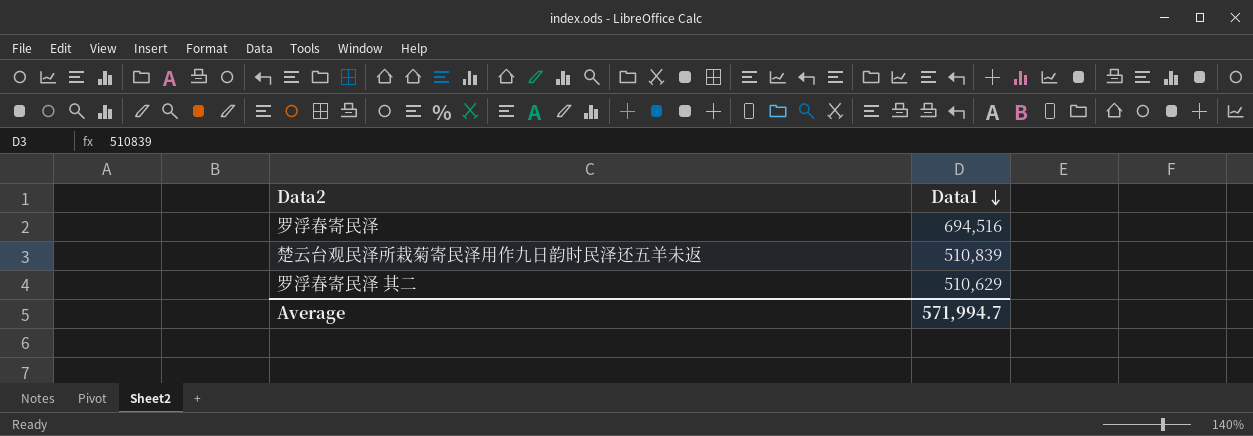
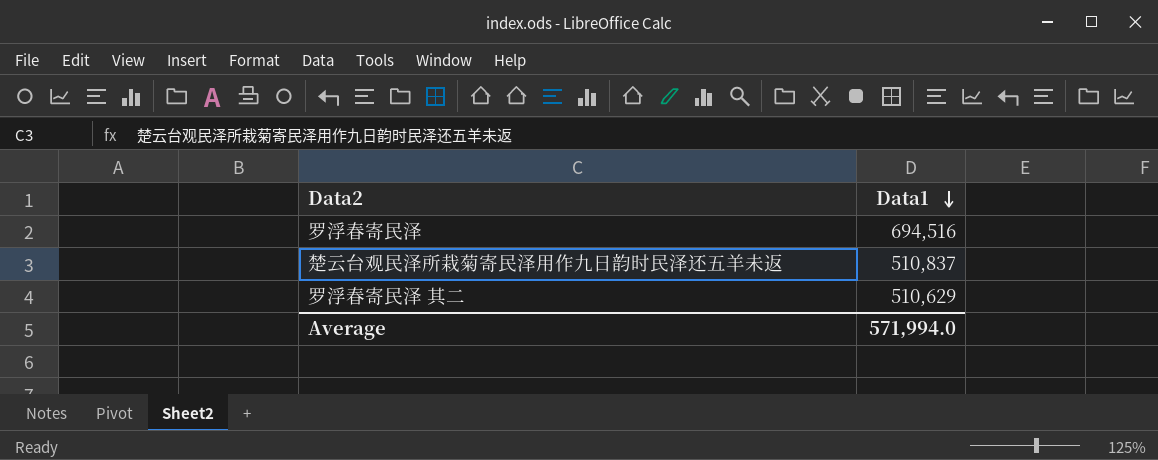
楚云台观民泽所栽菊寄民泽用作九日韵时民泽还五羊未返 | Data1: 510,839 -> 510,837
Average | Data1: 571,994.7 -> 571,994.0

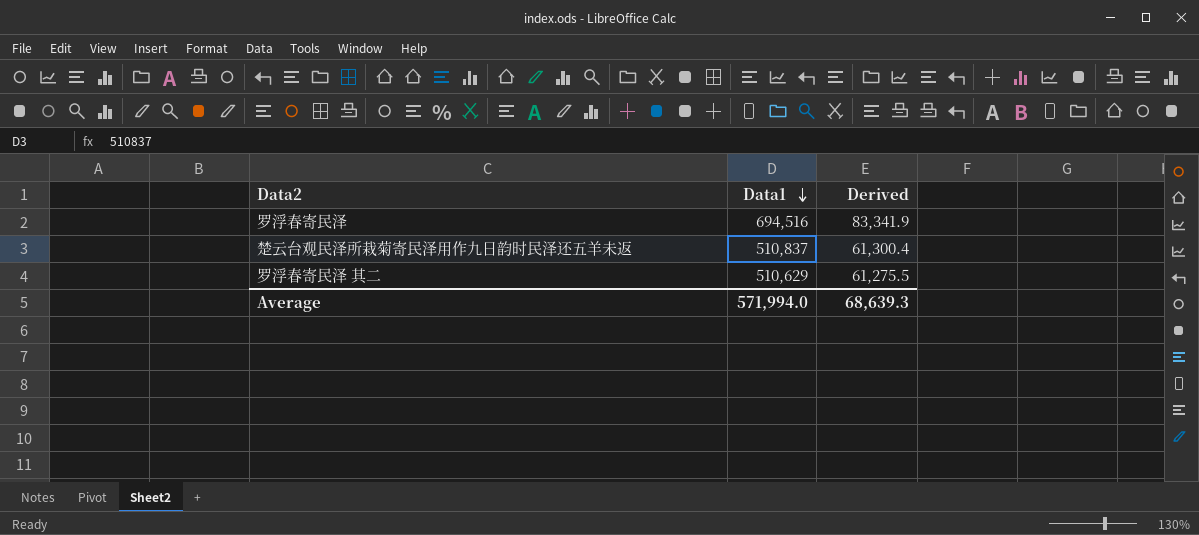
column Derived | formula: none -> [Data1] * 0.12

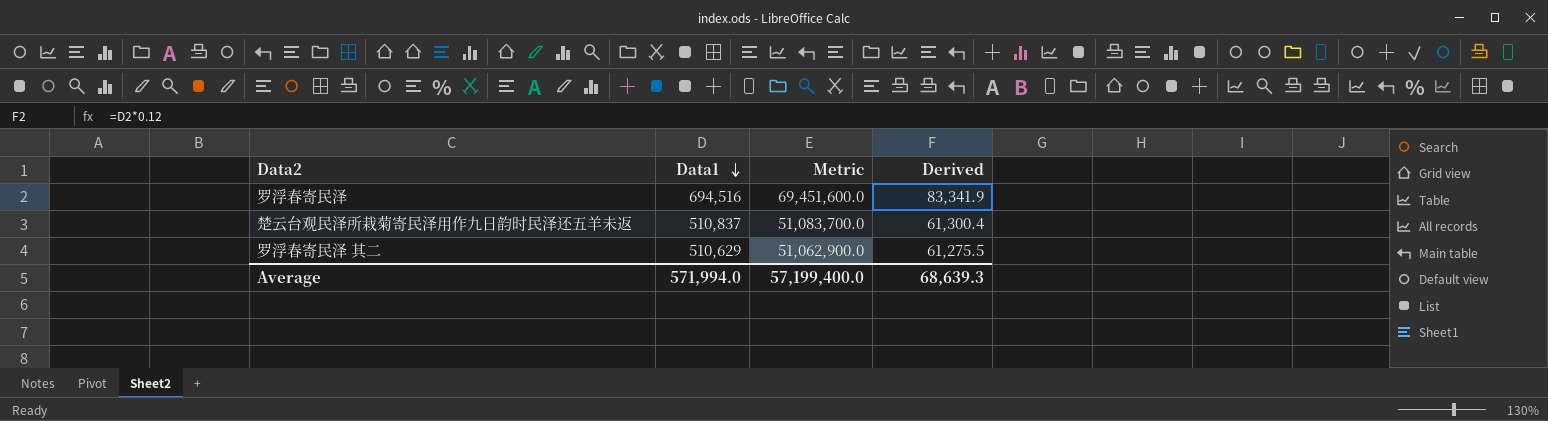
column Metric | formula: none -> [Data1] * 100

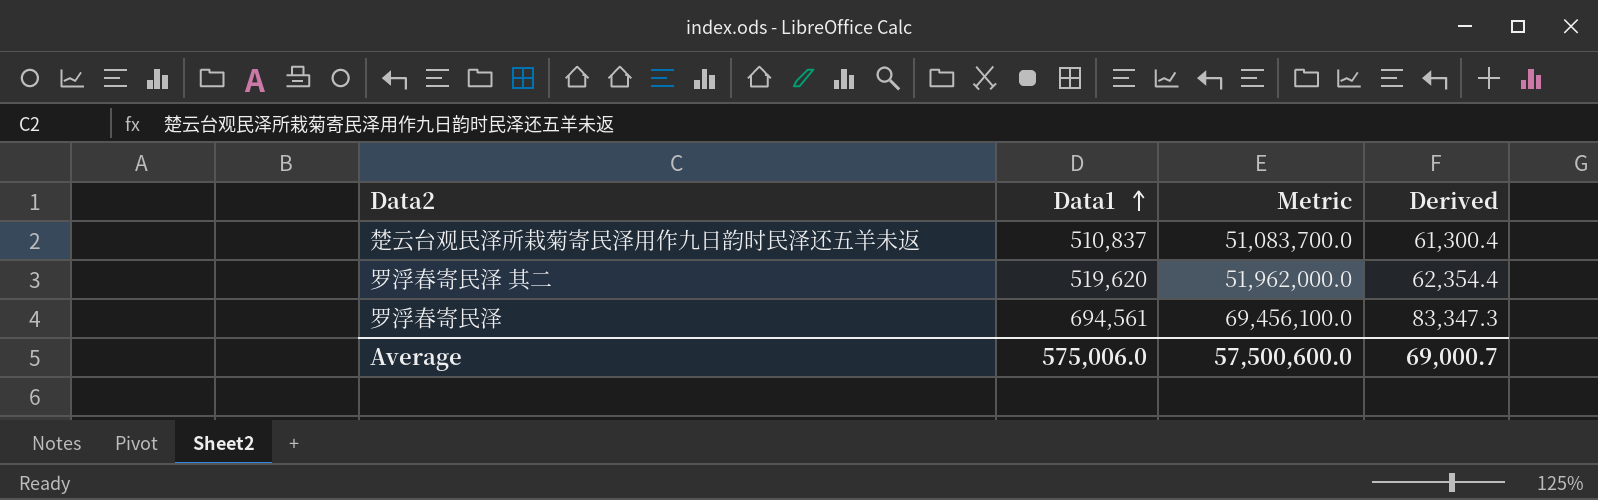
row order: Data1 descending -> Data1 ascending
罗浮春寄民泽 其二 | Data1: 510,629 -> 519,620
罗浮春寄民泽 其二 | Metric: 51,062,900.0 -> 51,962,000.0
罗浮春寄民泽 其二 | Derived: 61,275.5 -> 62,354.4
罗浮春寄民泽 | Data1: 694,516 -> 694,561
罗浮春寄民泽 | Metric: 69,451,600.0 -> 69,456,100.0
罗浮春寄民泽 | Derived: 83,341.9 -> 83,347.3
Average | Data1: 571,994.0 -> 575,006.0
Average | Metric: 57,199,400.0 -> 57,500,600.0
Average | Derived: 68,639.3 -> 69,000.7

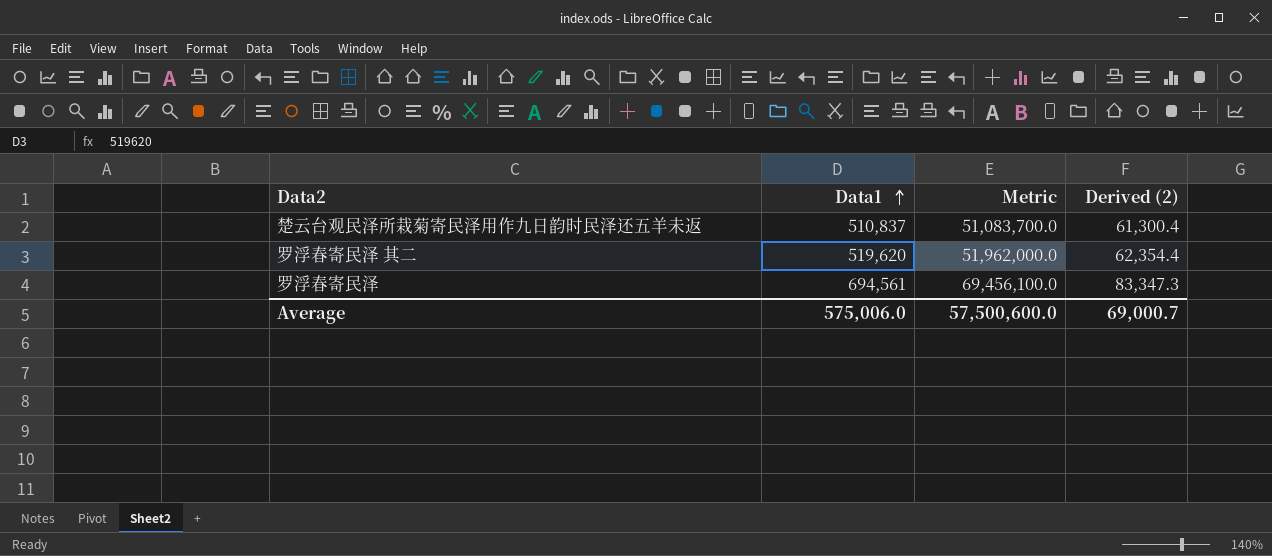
column name: Derived -> Derived (2)

